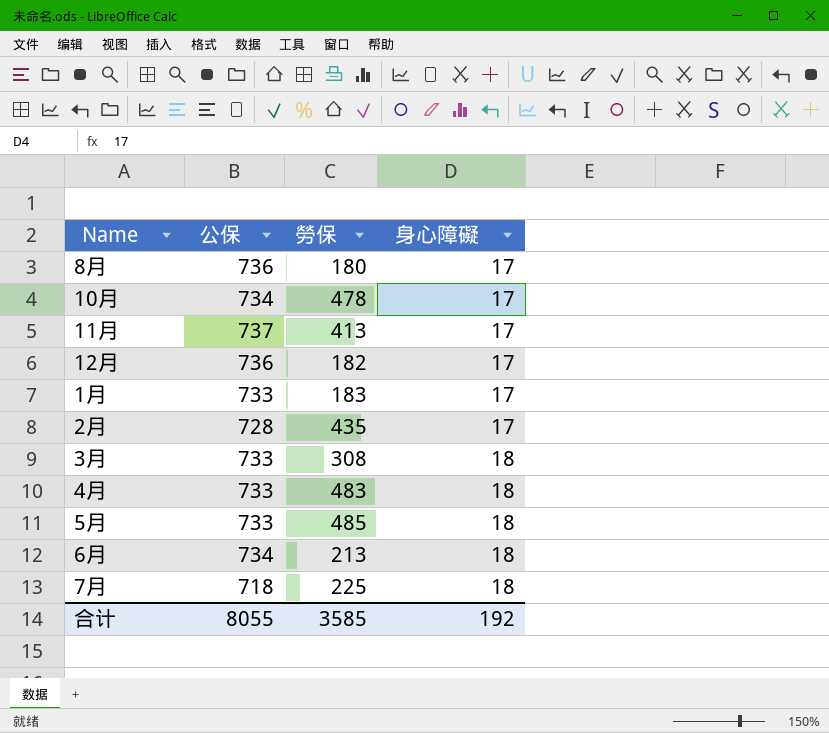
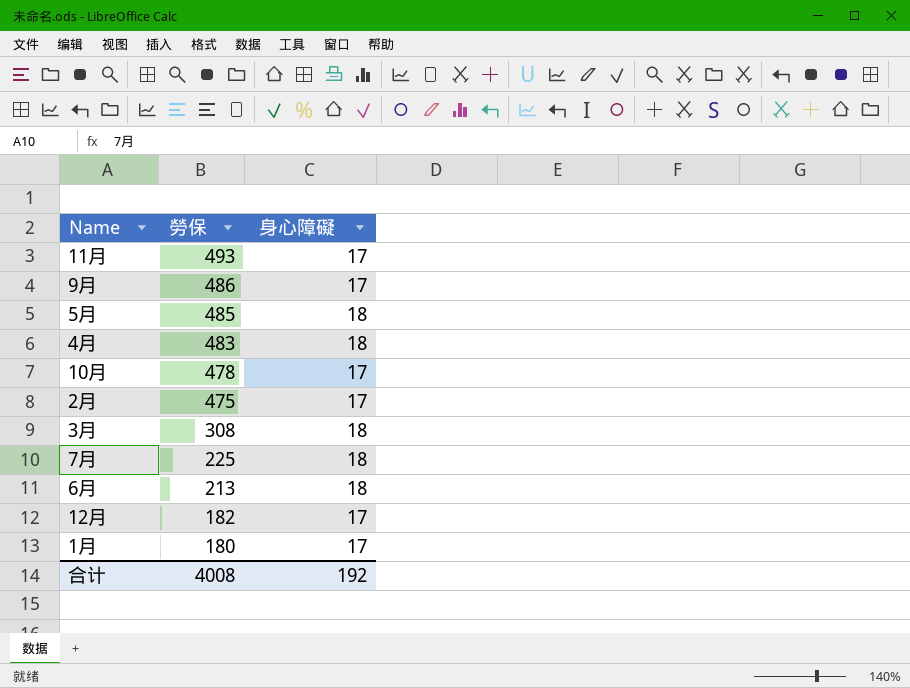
row order: 身心障礙 ascending -> 勞保 descending
column 公保 | position: 2 -> none
row 8月: 736 | 180 | 17 -> none
11月 | 勞保: 413 -> 493
row 9月: none -> 486 | 17
2月 | 勞保: 435 -> 475
1月 | 勞保: 183 -> 180
合计 | 勞保: 3585 -> 4008

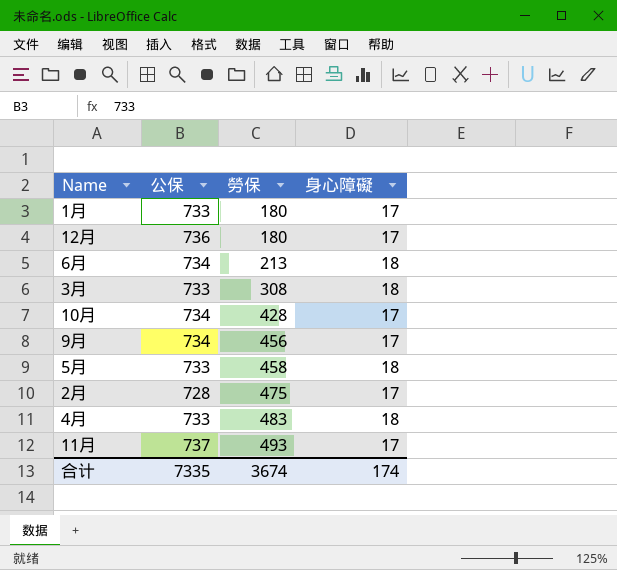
row order: 勞保 descending -> 勞保 ascending
column 公保 | position: none -> 2
row 7月: 225 | 18 -> none
12月 | 勞保: 182 -> 180
10月 | 勞保: 478 -> 428
9月 | 勞保: 486 -> 456
5月 | 勞保: 485 -> 458
合计 | 勞保: 4008 -> 3674
合计 | 身心障礙: 192 -> 174

